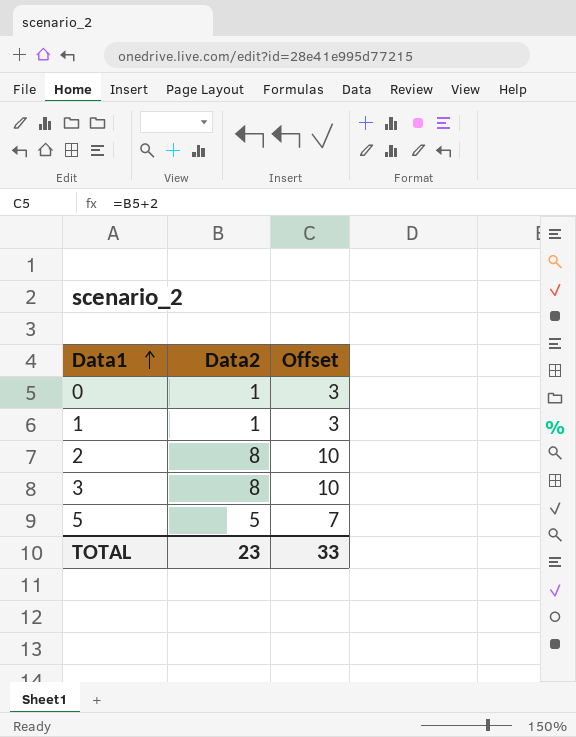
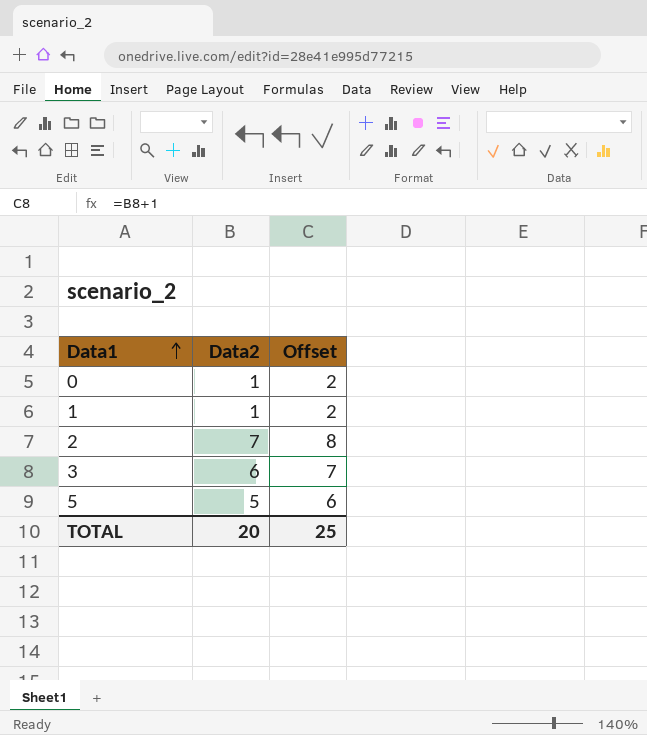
column Offset | formula: [Data2] + 2 -> [Data2] + 1
2 | Data2: 8 -> 7
3 | Data2: 8 -> 6
TOTAL | Data2: 23 -> 20
TOTAL | Offset: 33 -> 25

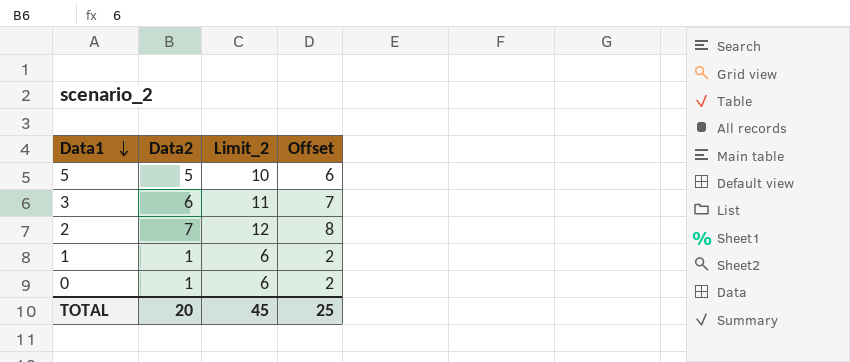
row order: Data1 ascending -> Data1 descending
column Limit_2 | formula: none -> [Data2] + 5

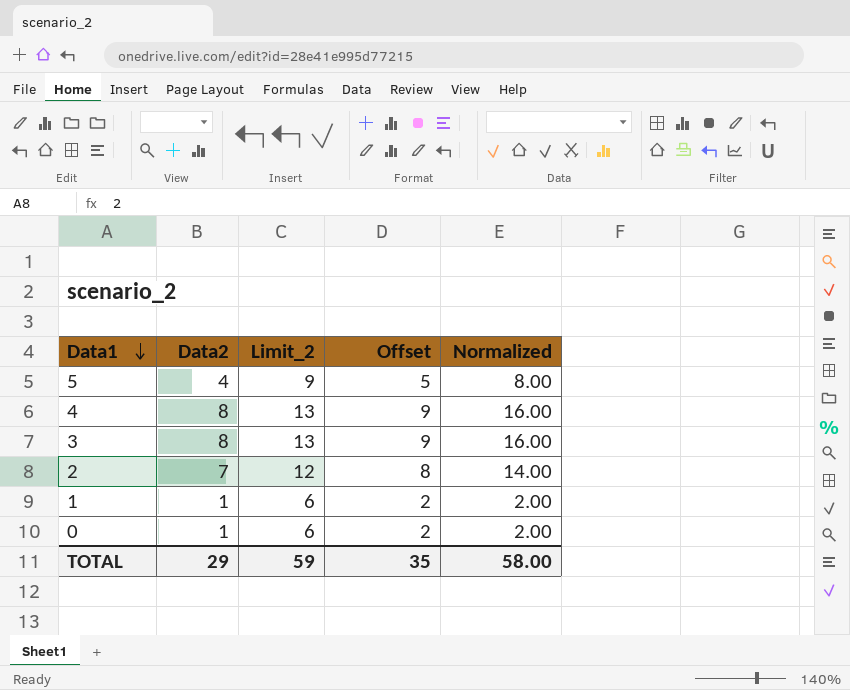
column Normalized | formula: none -> [Data2] * 2
5 | Data2: 5 -> 4
5 | Limit_2: 10 -> 9
5 | Offset: 6 -> 5
row 4: none -> 8 | 13 | 9 | 16.00
3 | Data2: 6 -> 8
3 | Limit_2: 11 -> 13
3 | Offset: 7 -> 9
TOTAL | Data2: 20 -> 29
TOTAL | Limit_2: 45 -> 59
TOTAL | Offset: 25 -> 35

